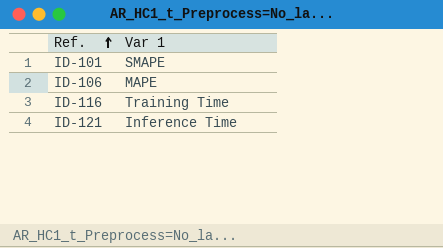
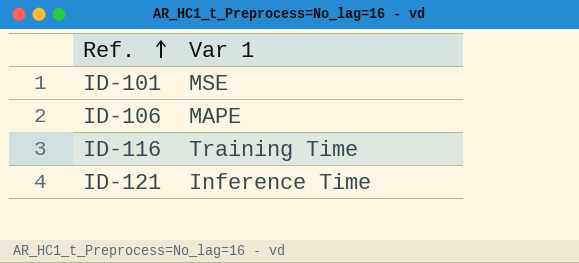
ID-101 | Var 1: SMAPE -> MSE

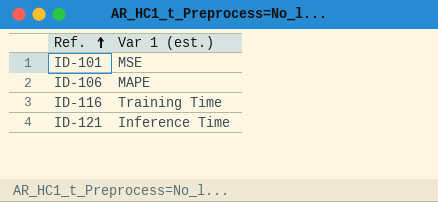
column name: Var 1 -> Var 1 (est.)

